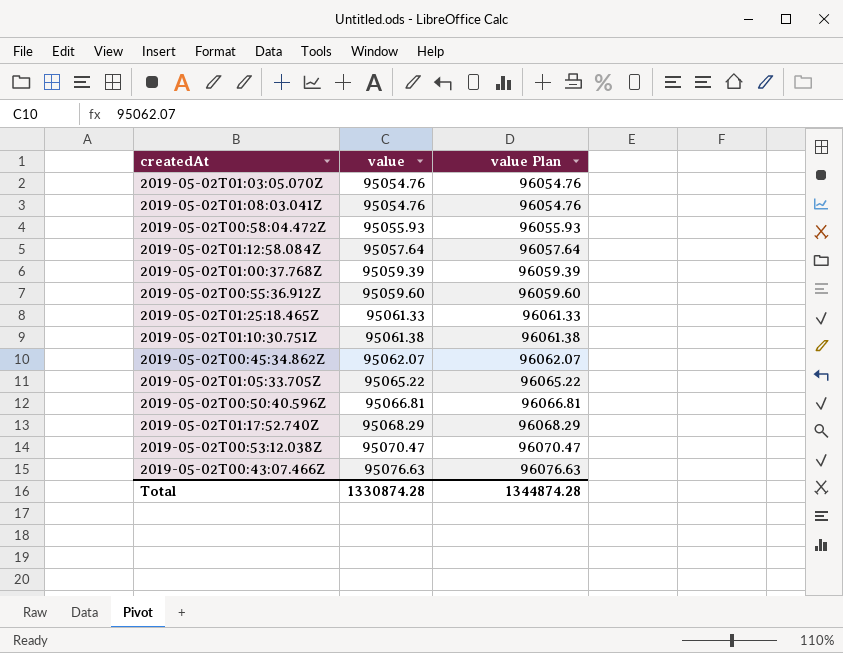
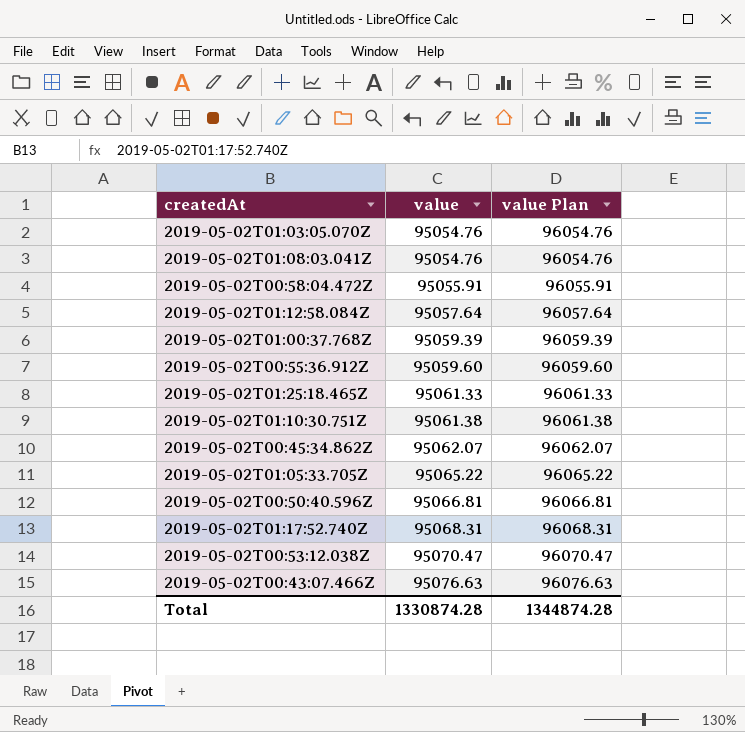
2019-05-02T00:58:04.472Z | value: 95055.93 -> 95055.91
2019-05-02T00:58:04.472Z | value Plan: 96055.93 -> 96055.91
2019-05-02T01:17:52.740Z | value: 95068.29 -> 95068.31
2019-05-02T01:17:52.740Z | value Plan: 96068.29 -> 96068.31

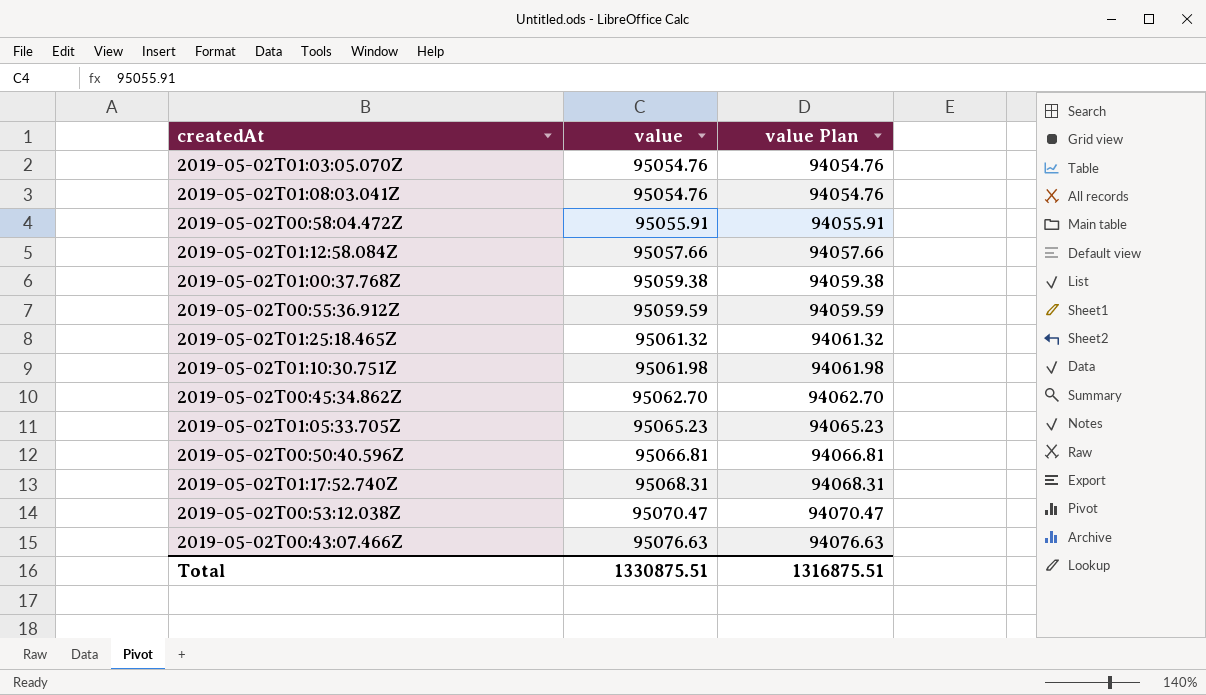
column value Plan | formula: [value] + 1000 -> [value] - 1000
2019-05-02T01:12:58.084Z | value: 95057.64 -> 95057.66
2019-05-02T01:00:37.768Z | value: 95059.39 -> 95059.38
2019-05-02T00:55:36.912Z | value: 95059.60 -> 95059.59
2019-05-02T01:25:18.465Z | value: 95061.33 -> 95061.32
2019-05-02T01:10:30.751Z | value: 95061.38 -> 95061.98
2019-05-02T00:45:34.862Z | value: 95062.07 -> 95062.70
2019-05-02T01:05:33.705Z | value: 95065.22 -> 95065.23
Total | value: 1330874.28 -> 1330875.51
Total | value Plan: 1344874.28 -> 1316875.51

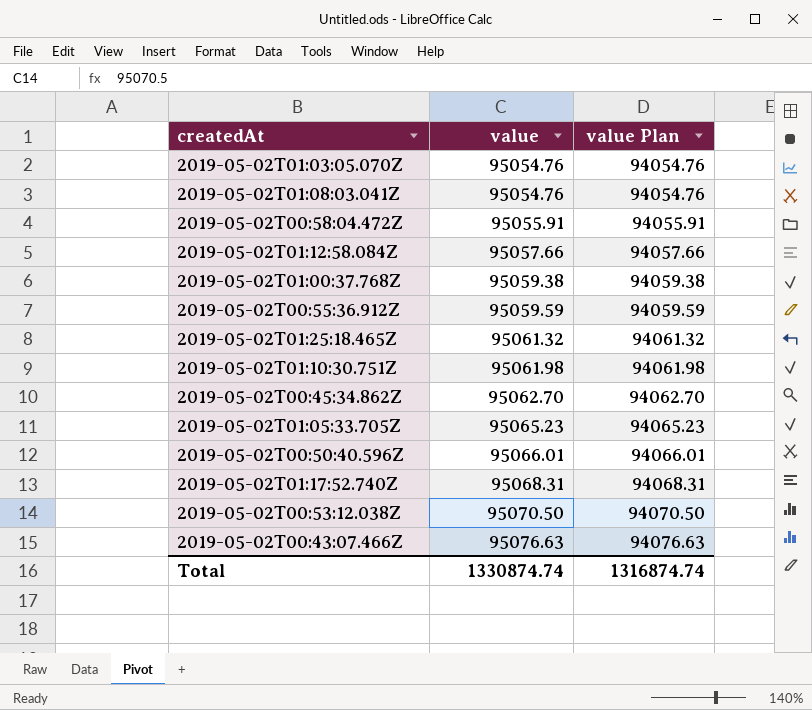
2019-05-02T00:50:40.596Z | value: 95066.81 -> 95066.01
2019-05-02T00:50:40.596Z | value Plan: 94066.81 -> 94066.01
2019-05-02T00:53:12.038Z | value: 95070.47 -> 95070.50
2019-05-02T00:53:12.038Z | value Plan: 94070.47 -> 94070.50
Total | value: 1330875.51 -> 1330874.74
Total | value Plan: 1316875.51 -> 1316874.74

